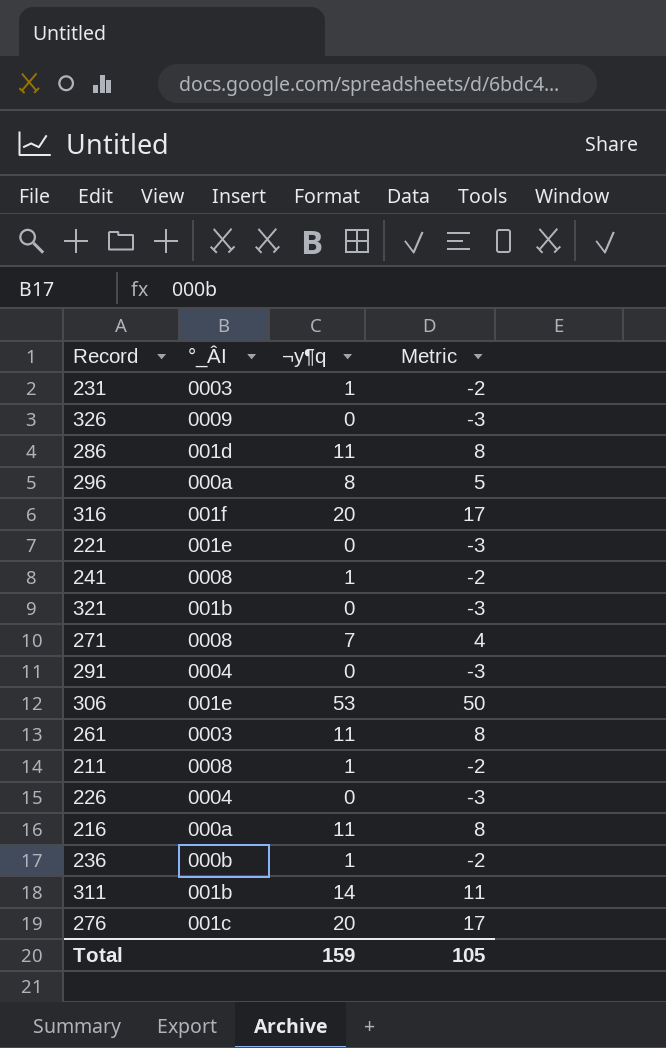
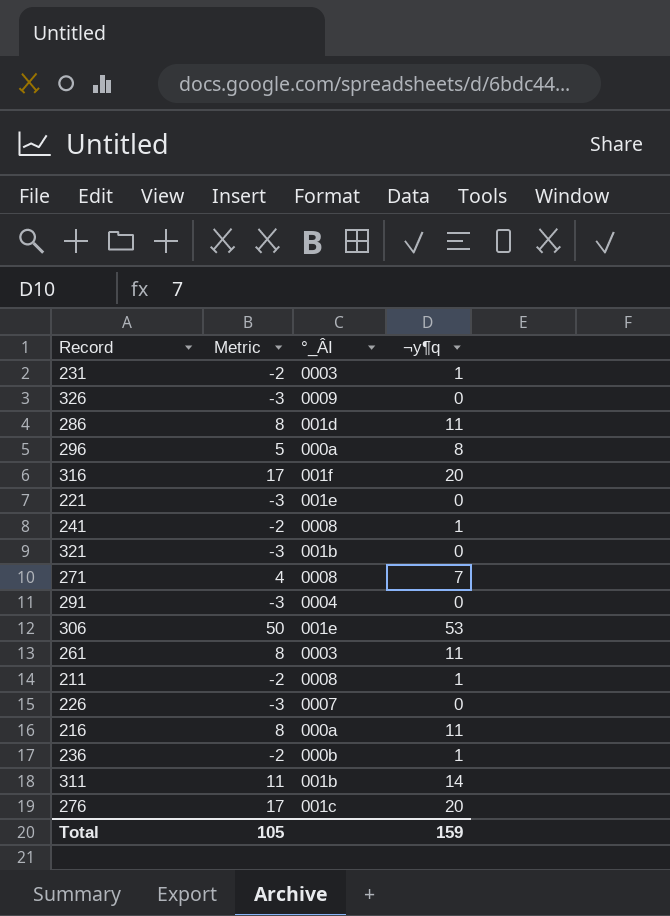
column Metric | position: 4 -> 2
226 | °_ÂI: 0004 -> 0007

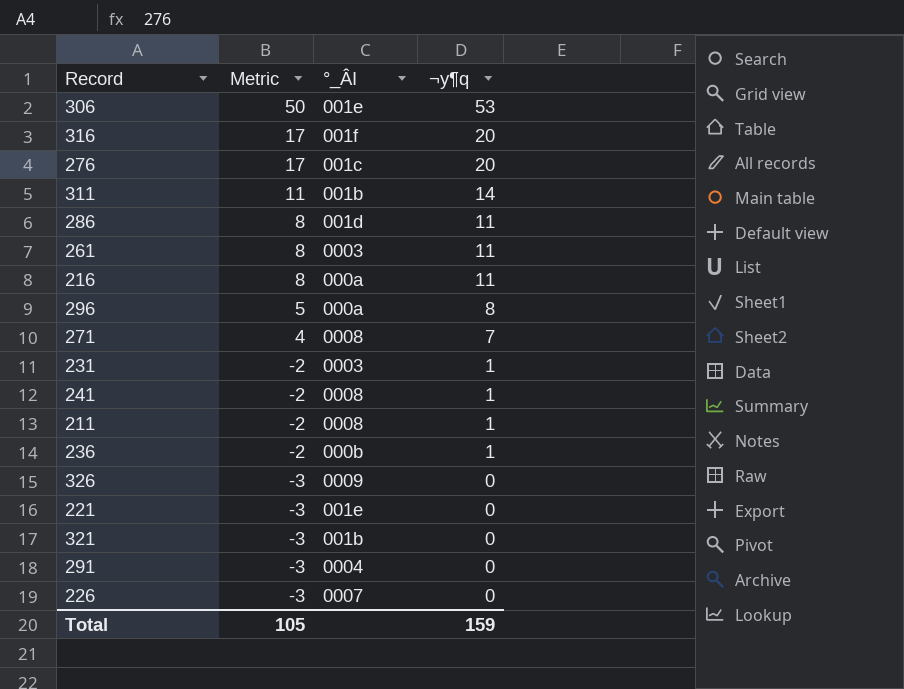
row order: none -> Metric descending

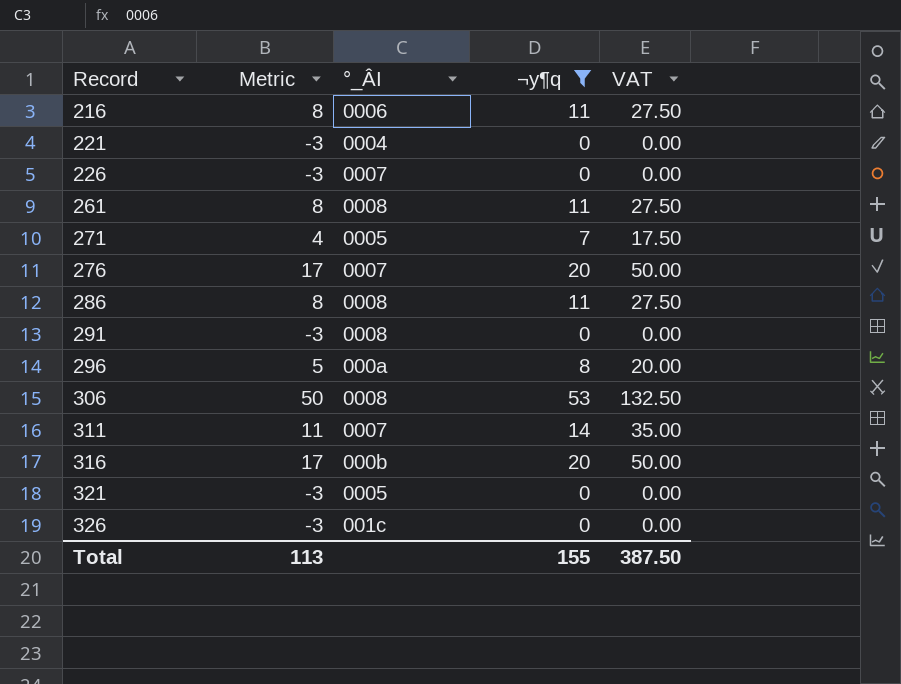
filter: none -> ¬y¶q != 1
row order: Metric descending -> Record ascending
column VAT | formula: none -> [¬y¶q] * 2.5
216 | °_ÂI: 000a -> 0006
221 | °_ÂI: 001e -> 0004
261 | °_ÂI: 0003 -> 0008
271 | °_ÂI: 0008 -> 0005
276 | °_ÂI: 001c -> 0007
286 | °_ÂI: 001d -> 0008
291 | °_ÂI: 0004 -> 0008
306 | °_ÂI: 001e -> 0008
311 | °_ÂI: 001b -> 0007
316 | °_ÂI: 001f -> 000b
321 | °_ÂI: 001b -> 0005
326 | °_ÂI: 0009 -> 001c
Total | Metric: 105 -> 113
Total | ¬y¶q: 159 -> 155

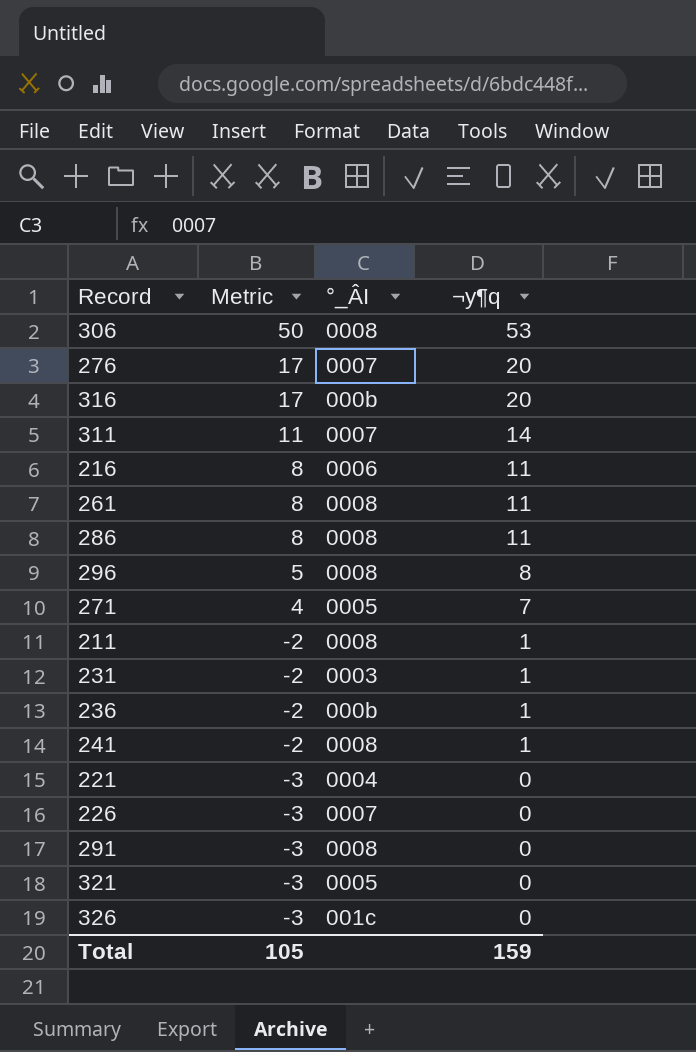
filter: ¬y¶q != 1 -> none
row order: Record ascending -> Metric descending
column VAT | formula: [¬y¶q] * 2.5 -> none
296 | °_ÂI: 000a -> 0008
Total | Metric: 113 -> 105
Total | ¬y¶q: 155 -> 159

